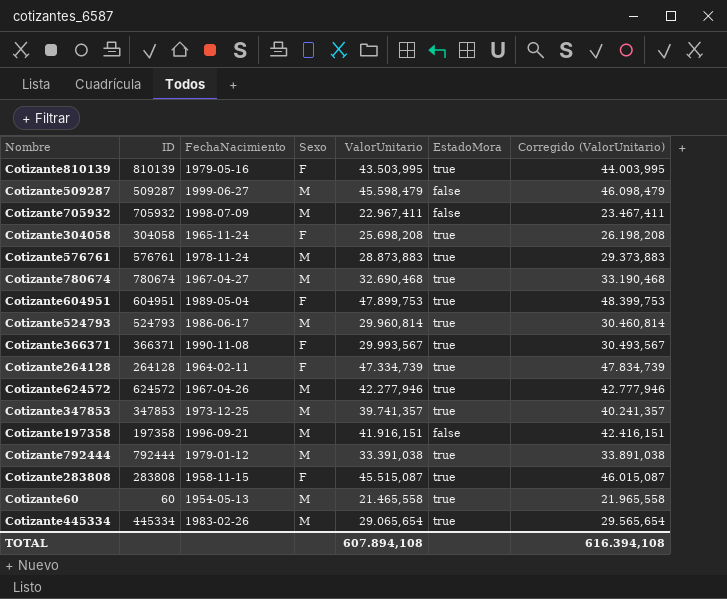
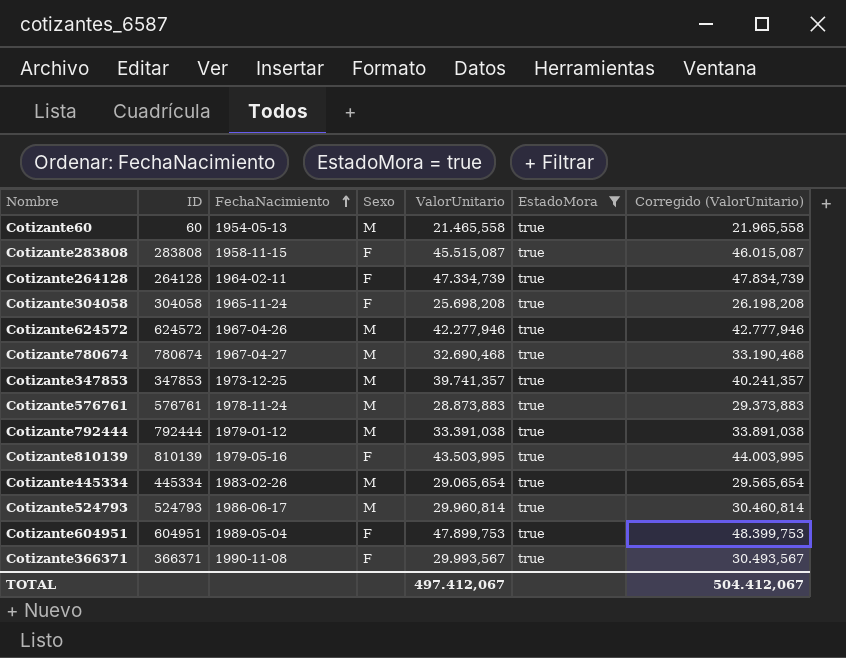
filter: none -> EstadoMora = true
row order: none -> FechaNacimiento ascending
TOTAL | ValorUnitario: 607.894,108 -> 497.412,067
TOTAL | Corregido (ValorUnitario): 616.394,108 -> 504.412,067

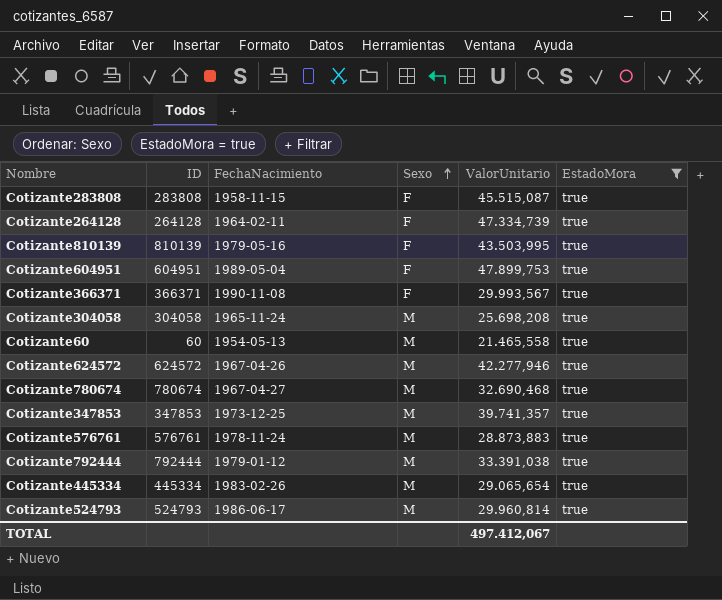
row order: FechaNacimiento ascending -> Sexo ascending
column Corregido (ValorUnitario) | formula: [ValorUnitario] + 500 -> none
Cotizante304058 | Sexo: F -> M

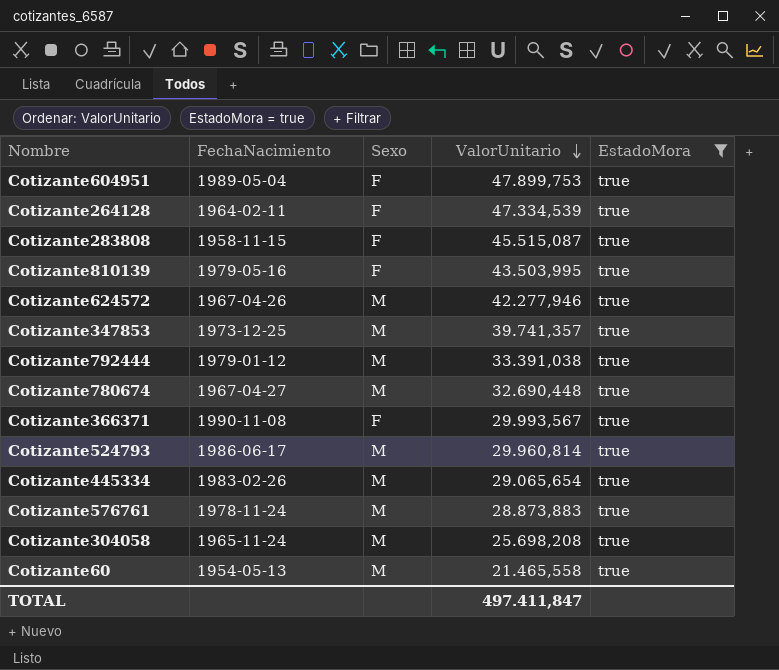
row order: Sexo ascending -> ValorUnitario descending
column ID | position: 2 -> none
Cotizante264128 | ValorUnitario: 47.334,739 -> 47.334,539
Cotizante780674 | ValorUnitario: 32.690,468 -> 32.690,448
TOTAL | ValorUnitario: 497.412,067 -> 497.411,847

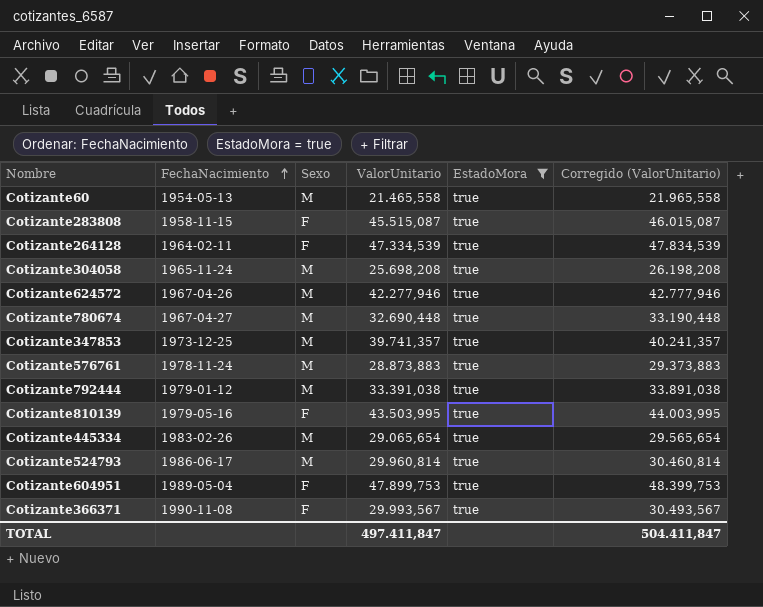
row order: ValorUnitario descending -> FechaNacimiento ascending
column Corregido (ValorUnitario) | formula: none -> [ValorUnitario] + 500

